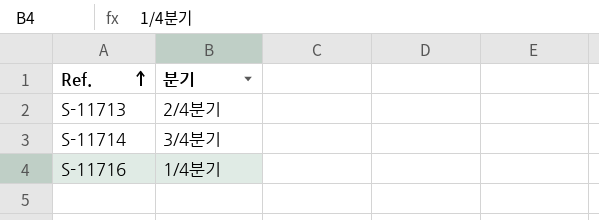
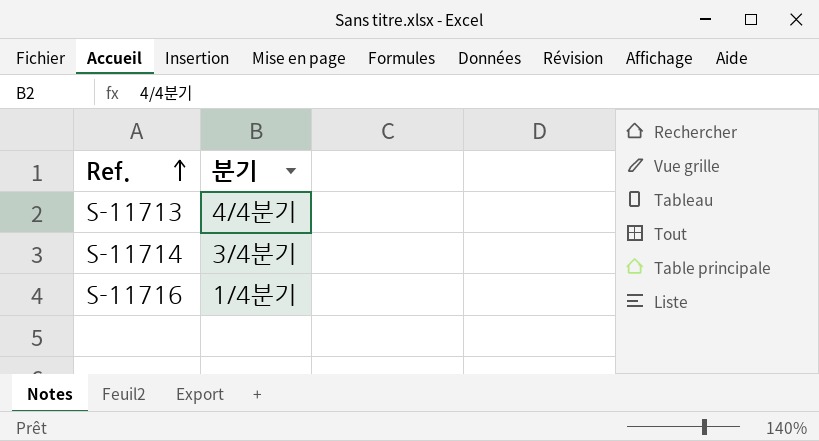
S-11713 | 분기: 2/4분기 -> 4/4분기

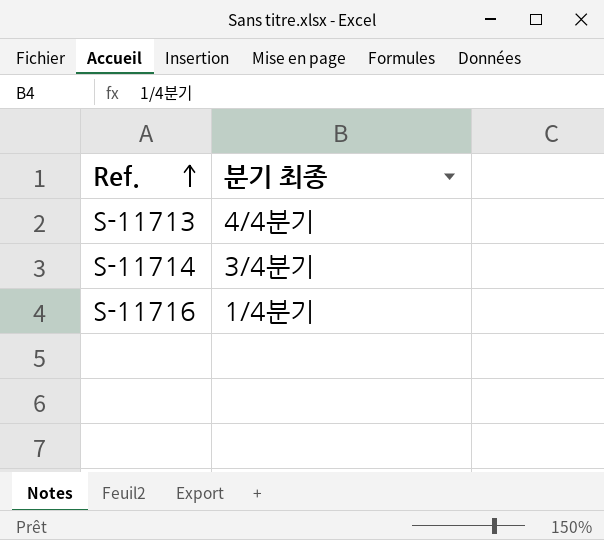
column name: 분기 -> 분기 최종

